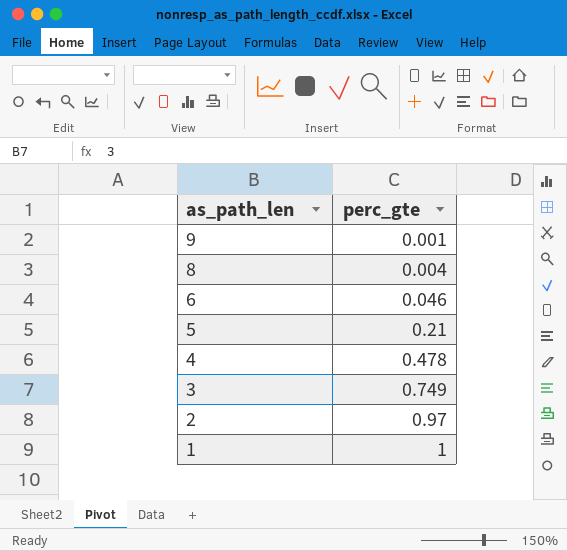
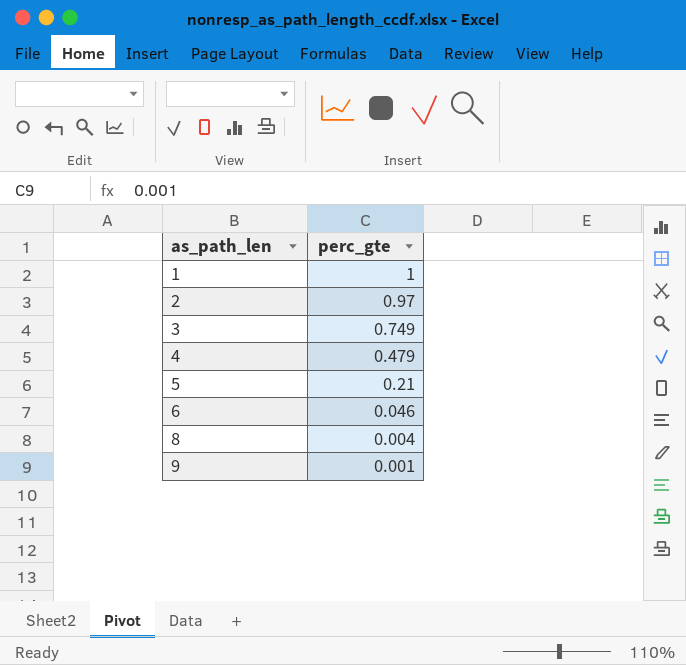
row order: as_path_len descending -> as_path_len ascending
4 | perc_gte: 0.478 -> 0.479

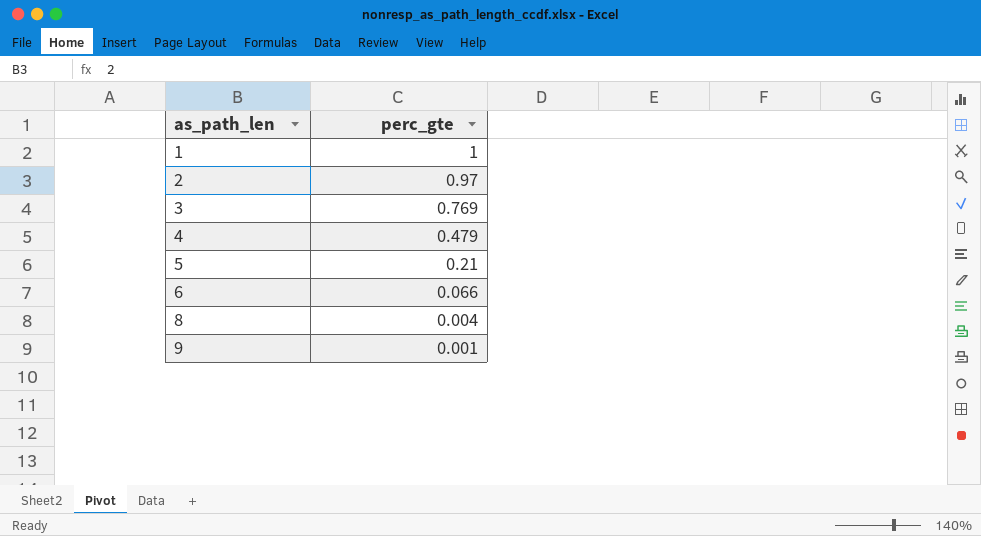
3 | perc_gte: 0.749 -> 0.769
6 | perc_gte: 0.046 -> 0.066

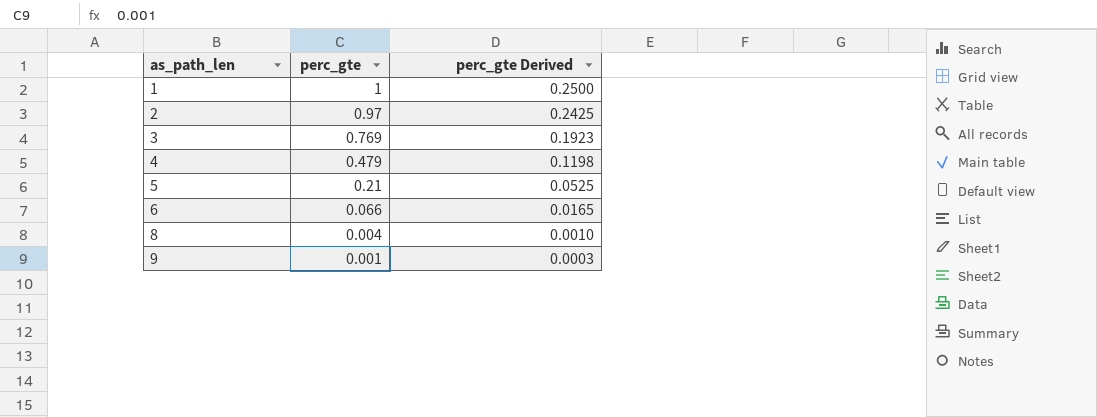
column perc_gte Derived | formula: none -> [perc_gte] * 0.25

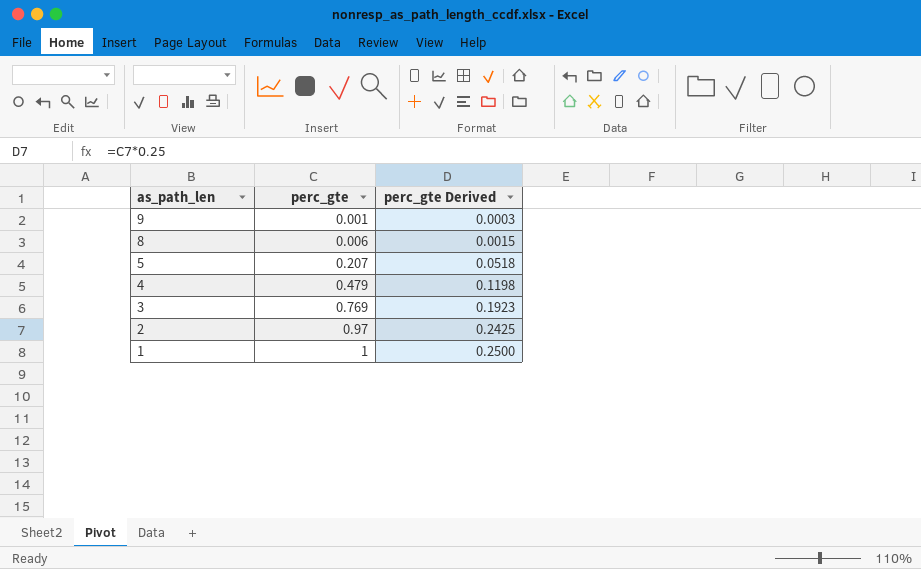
row order: as_path_len ascending -> as_path_len descending
row 6: 0.066 | 0.0165 -> none
8 | perc_gte: 0.004 -> 0.006
8 | perc_gte Derived: 0.0010 -> 0.0015
5 | perc_gte: 0.21 -> 0.207
5 | perc_gte Derived: 0.0525 -> 0.0518

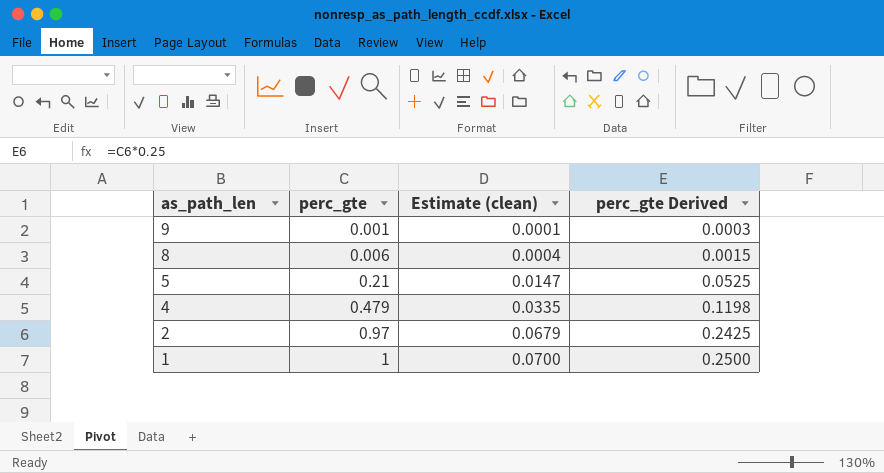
column Estimate (clean) | formula: none -> [perc_gte] * 0.07
row 3: 0.769 | 0.1923 -> none
5 | perc_gte: 0.207 -> 0.21
5 | perc_gte Derived: 0.0518 -> 0.0525

